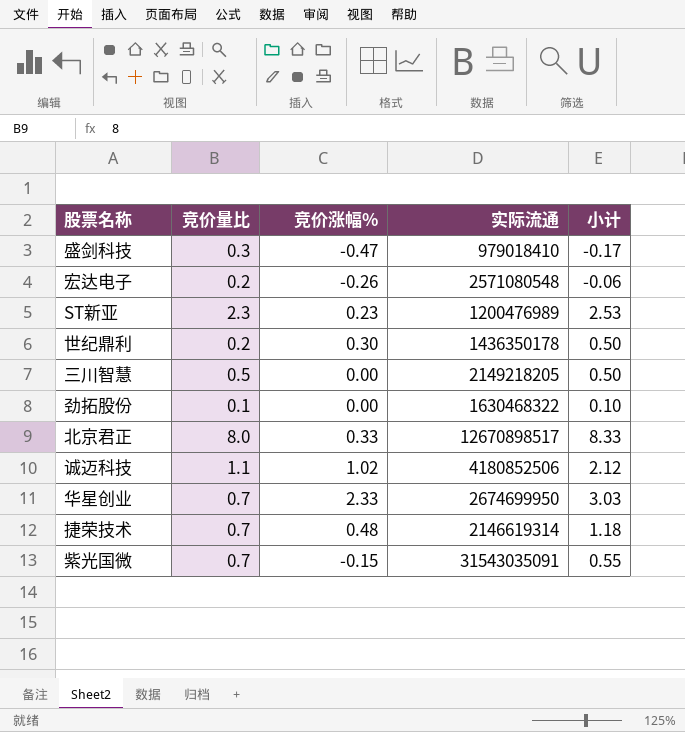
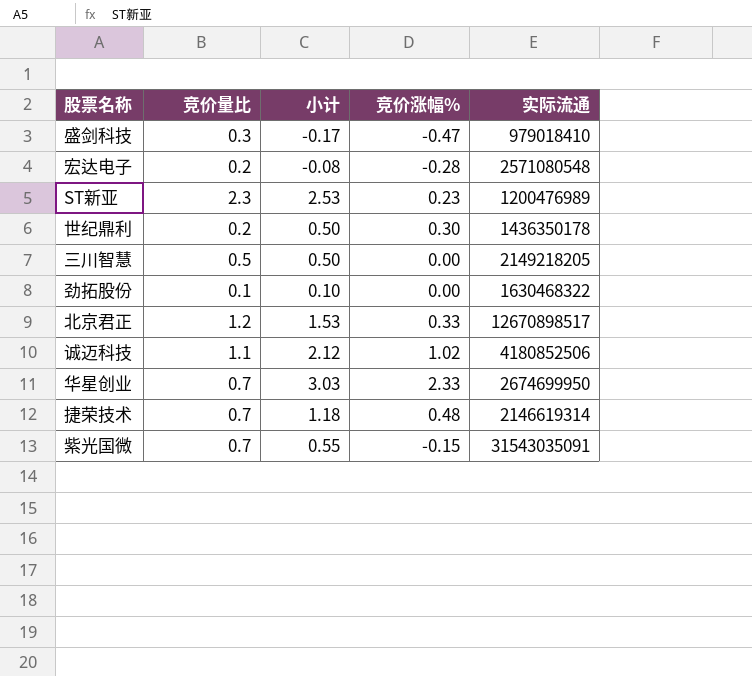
column 小计 | position: 5 -> 3
宏达电子 | 小计: -0.06 -> -0.08
宏达电子 | 竞价涨幅%: -0.26 -> -0.28
北京君正 | 竞价量比: 8.0 -> 1.2
北京君正 | 小计: 8.33 -> 1.53

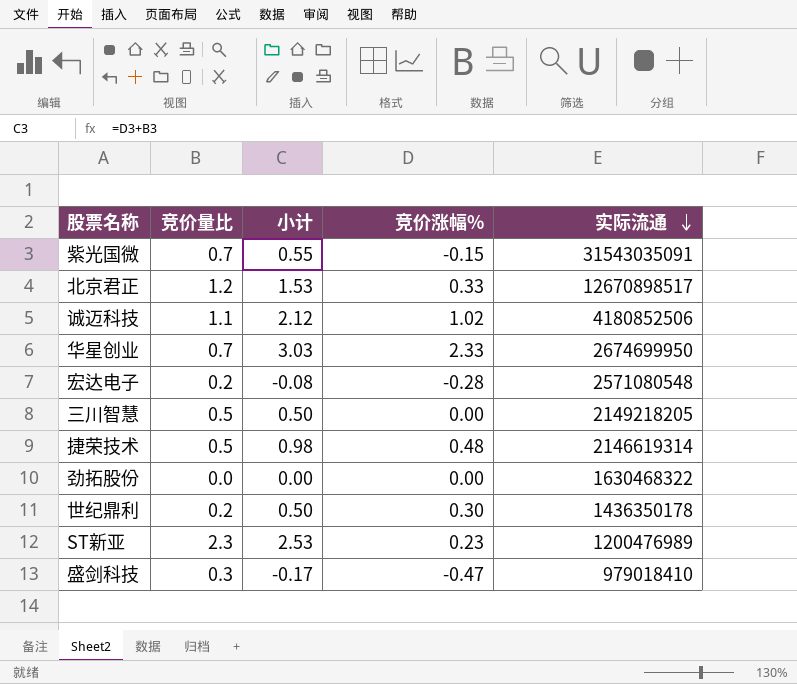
row order: none -> 实际流通 descending
捷荣技术 | 竞价量比: 0.7 -> 0.5
捷荣技术 | 小计: 1.18 -> 0.98
劲拓股份 | 竞价量比: 0.1 -> 0.0
劲拓股份 | 小计: 0.10 -> 0.00

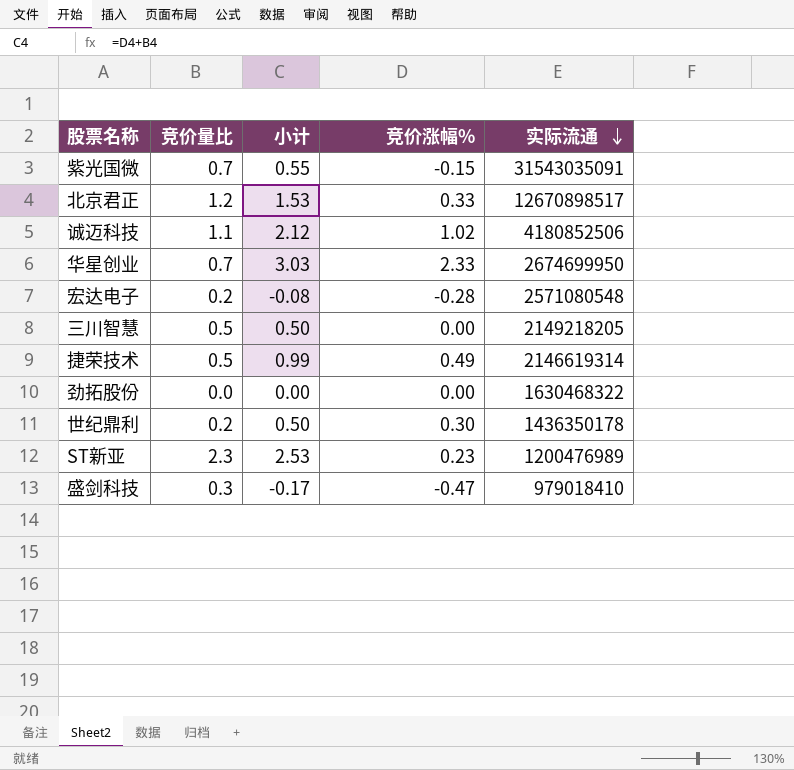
捷荣技术 | 小计: 0.98 -> 0.99
捷荣技术 | 竞价涨幅%: 0.48 -> 0.49

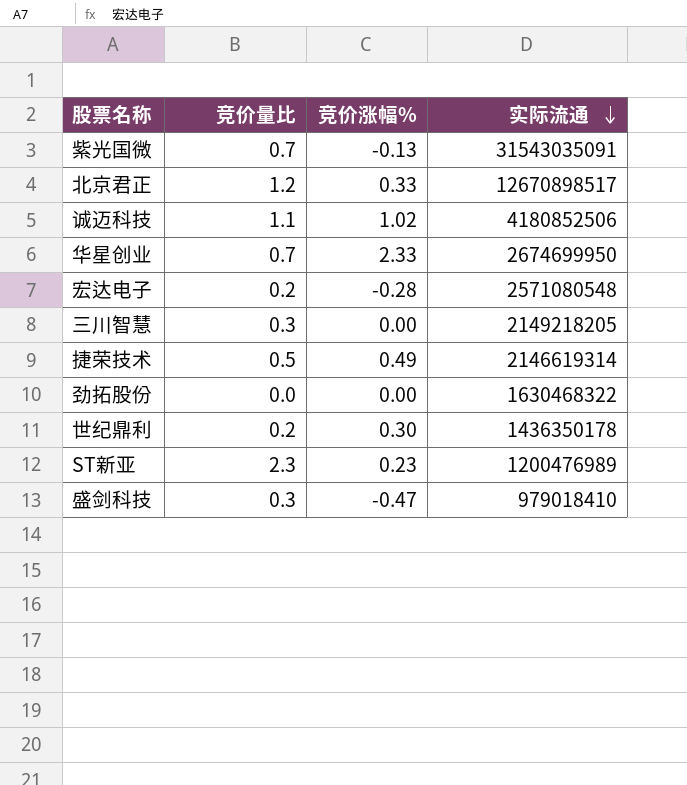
column 小计 | formula: [竞价量比] + [竞价涨幅%] -> none
紫光国微 | 竞价涨幅%: -0.15 -> -0.13
三川智慧 | 竞价量比: 0.5 -> 0.3

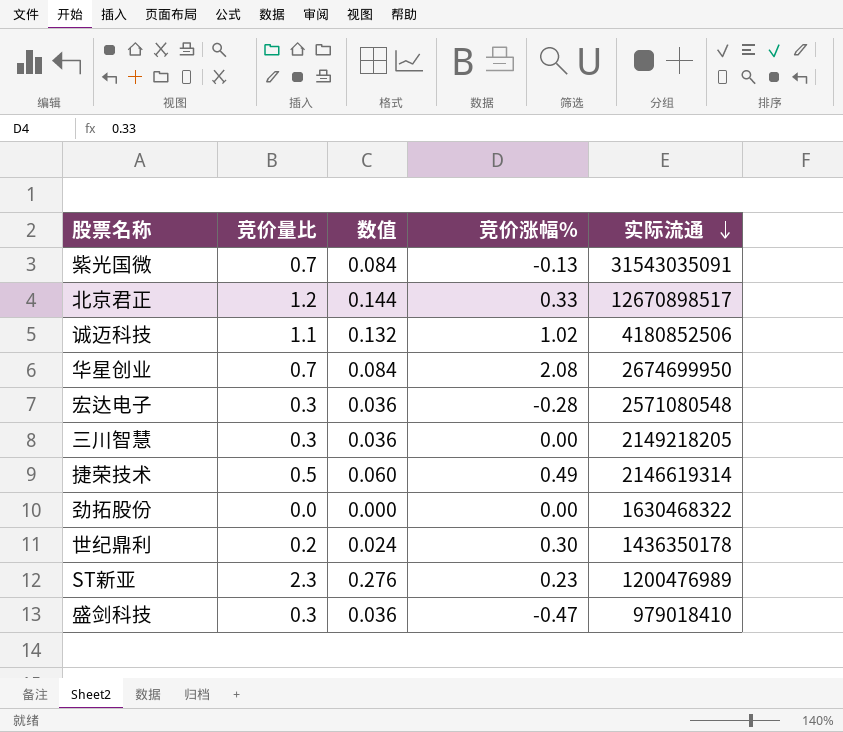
column 数值 | formula: none -> [竞价量比] * 0.12
华星创业 | 竞价涨幅%: 2.33 -> 2.08
宏达电子 | 竞价量比: 0.2 -> 0.3

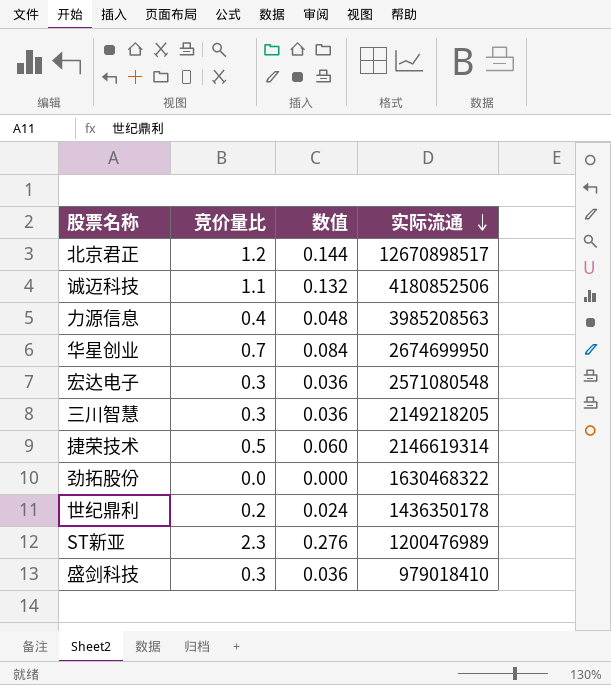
column 竞价涨幅% | position: 4 -> none
row 紫光国微: 0.7 | 0.084 | -0.13 | 31543035091 -> none
row 力源信息: none -> 0.4 | 0.048 | 3985208563

